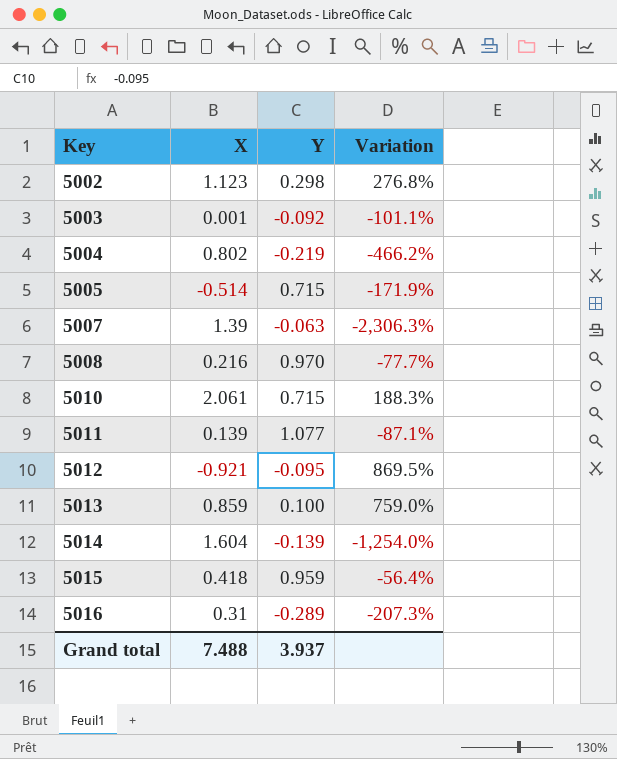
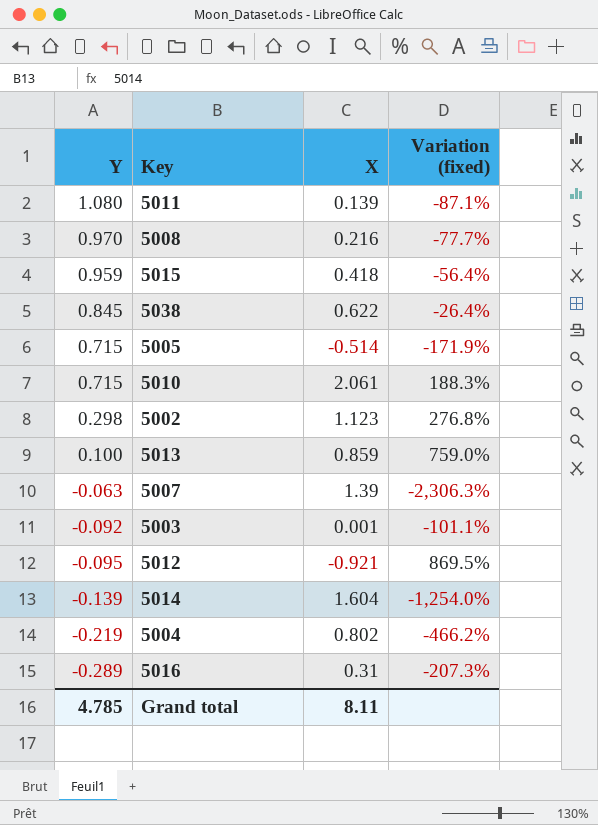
row order: Key ascending -> Υ descending
column Υ | position: 3 -> 1
column name: Variation -> Variation (fixed)
5011 | Υ: 1.077 -> 1.080
row 5038: none -> 0.845 | 0.622 | -26.4%
Grand total | Υ: 3.937 -> 4.785
Grand total | Χ: 7.488 -> 8.11

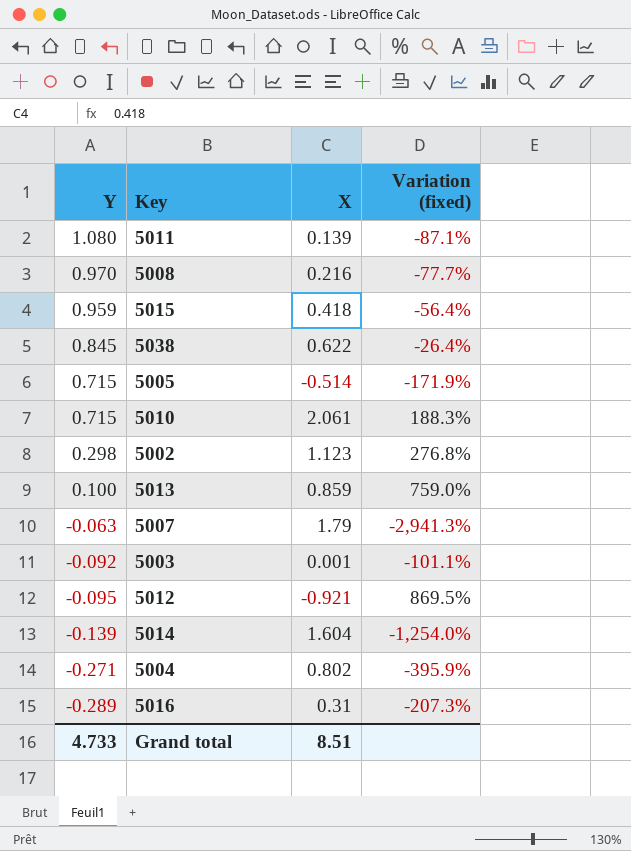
5007 | Χ: 1.39 -> 1.79
5007 | Variation (fixed): -2,306.3% -> -2,941.3%
5004 | Υ: -0.219 -> -0.271
5004 | Variation (fixed): -466.2% -> -395.9%
Grand total | Υ: 4.785 -> 4.733
Grand total | Χ: 8.11 -> 8.51

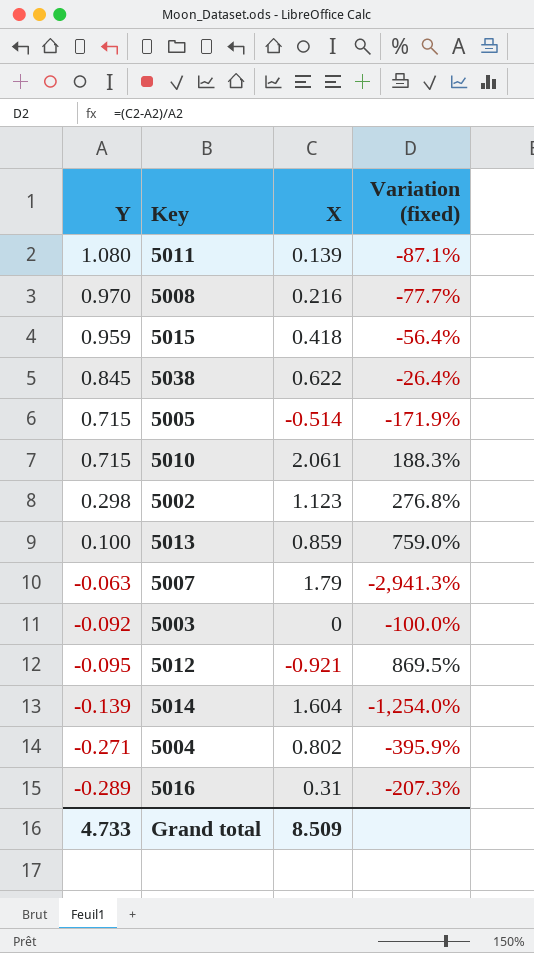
5003 | Χ: 0.001 -> 0
5003 | Variation (fixed): -101.1% -> -100.0%
Grand total | Χ: 8.51 -> 8.509

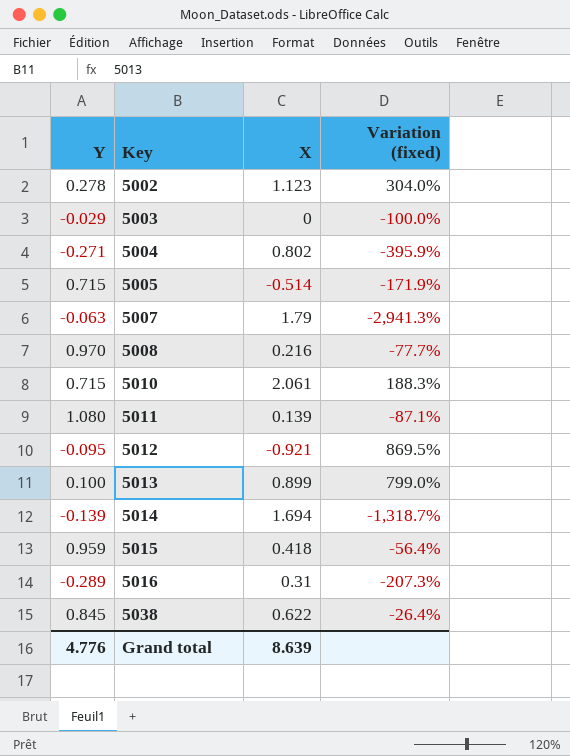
row order: Υ descending -> Key ascending
5002 | Υ: 0.298 -> 0.278
5002 | Variation (fixed): 276.8% -> 304.0%
5003 | Υ: -0.092 -> -0.029
5013 | Χ: 0.859 -> 0.899
5013 | Variation (fixed): 759.0% -> 799.0%
5014 | Χ: 1.604 -> 1.694
5014 | Variation (fixed): -1,254.0% -> -1,318.7%
Grand total | Υ: 4.733 -> 4.776
Grand total | Χ: 8.509 -> 8.639

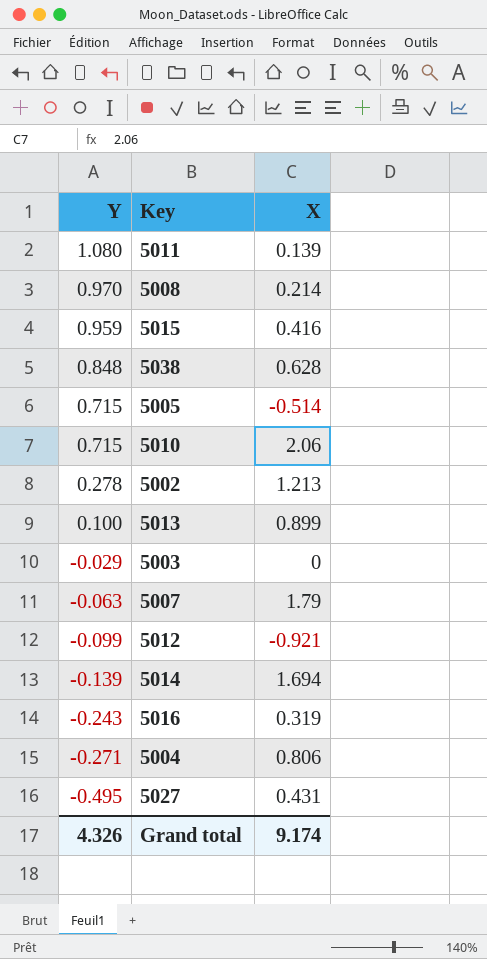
row order: Key ascending -> Υ descending
column Variation (fixed) | formula: ([Χ] - [Υ]) / [Υ] -> none
5008 | Χ: 0.216 -> 0.214
5015 | Χ: 0.418 -> 0.416
5038 | Υ: 0.845 -> 0.848
5038 | Χ: 0.622 -> 0.628
5010 | Χ: 2.061 -> 2.06
5002 | Χ: 1.123 -> 1.213
5012 | Υ: -0.095 -> -0.099
5016 | Υ: -0.289 -> -0.243
5016 | Χ: 0.31 -> 0.319
5004 | Χ: 0.802 -> 0.806
row 5027: none -> -0.495 | 0.431
Grand total | Υ: 4.776 -> 4.326
Grand total | Χ: 8.639 -> 9.174

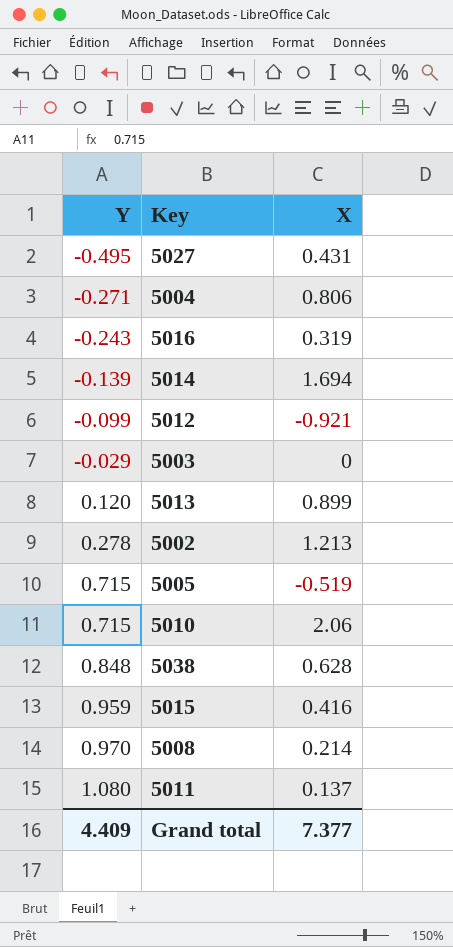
row order: Υ descending -> Υ ascending
row 5007: -0.063 | 1.79 -> none
5013 | Υ: 0.100 -> 0.120
5005 | Χ: -0.514 -> -0.519
5011 | Χ: 0.139 -> 0.137
Grand total | Υ: 4.326 -> 4.409
Grand total | Χ: 9.174 -> 7.377

